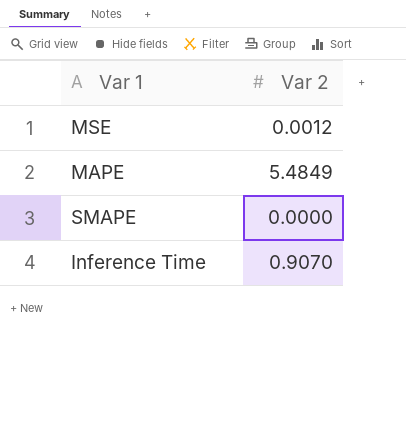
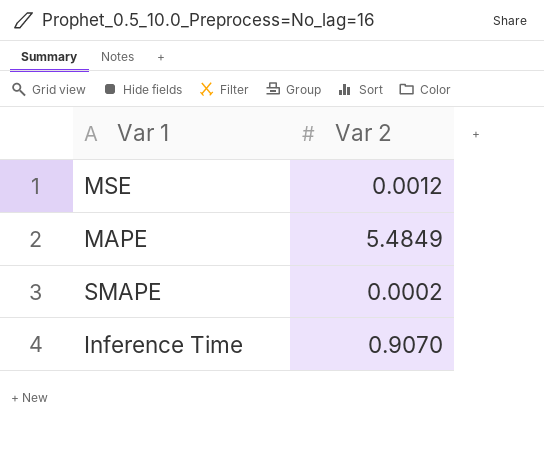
SMAPE | Var 2: 0.0000 -> 0.0002

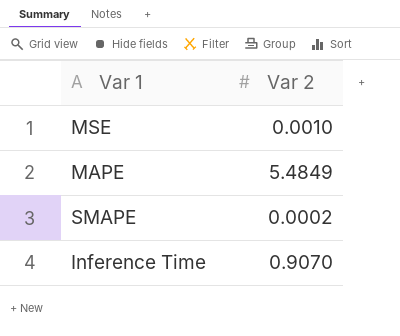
MSE | Var 2: 0.0012 -> 0.0010

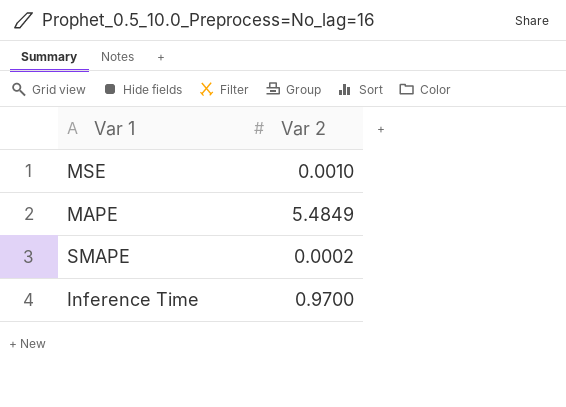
Inference Time | Var 2: 0.9070 -> 0.9700

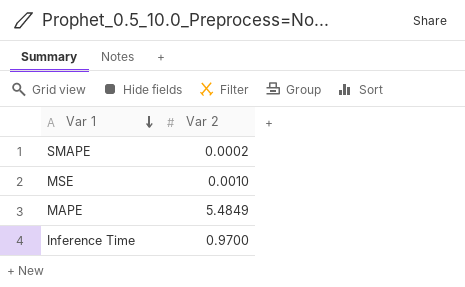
row order: none -> Var 1 descending

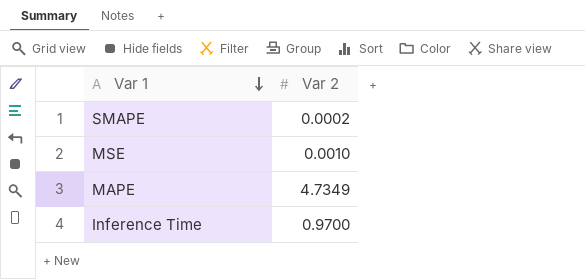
MAPE | Var 2: 5.4849 -> 4.7349

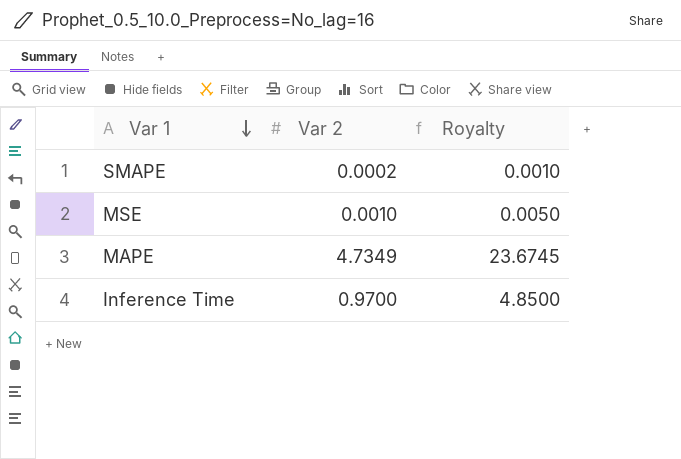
column Royalty | formula: none -> [Var 2] * 5

